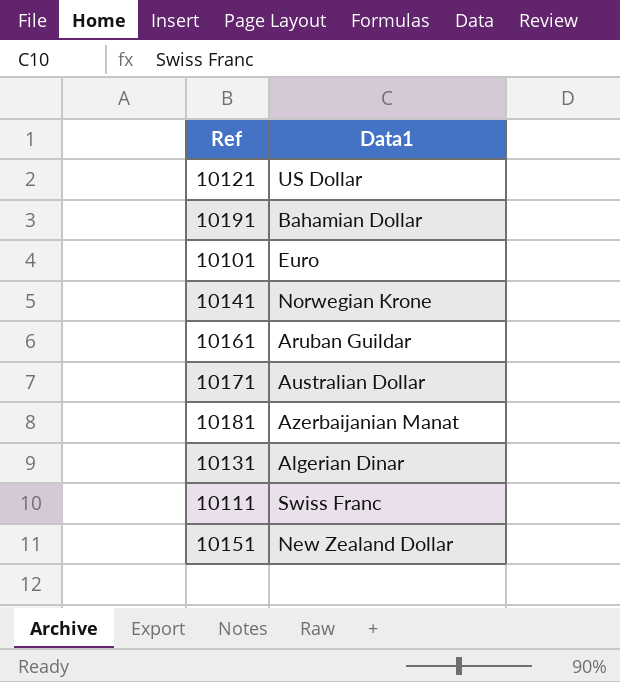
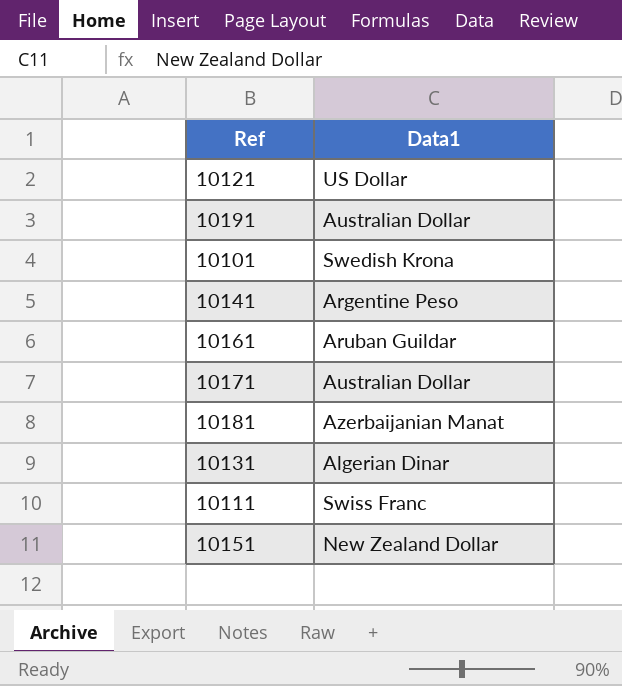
10191 | Data1: Bahamian Dollar -> Australian Dollar
10101 | Data1: Euro -> Swedish Krona
10141 | Data1: Norwegian Krone -> Argentine Peso

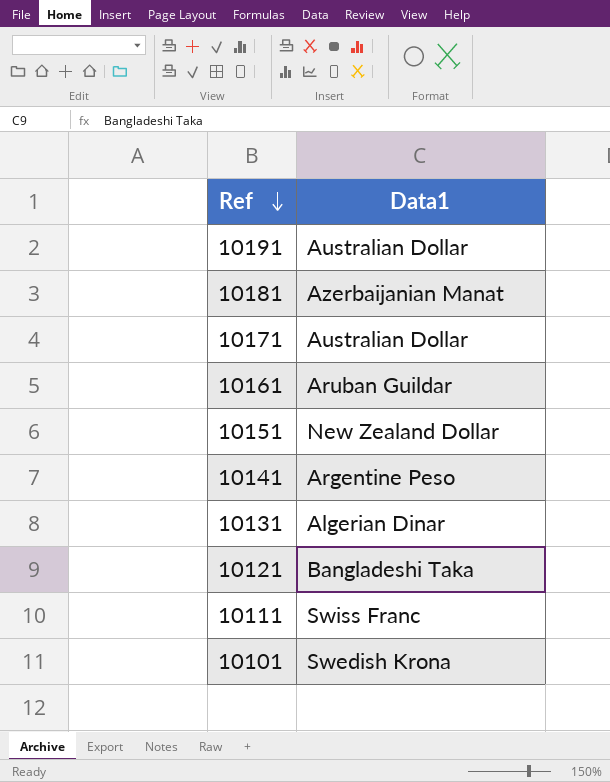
row order: none -> Ref descending
10121 | Data1: US Dollar -> Bangladeshi Taka

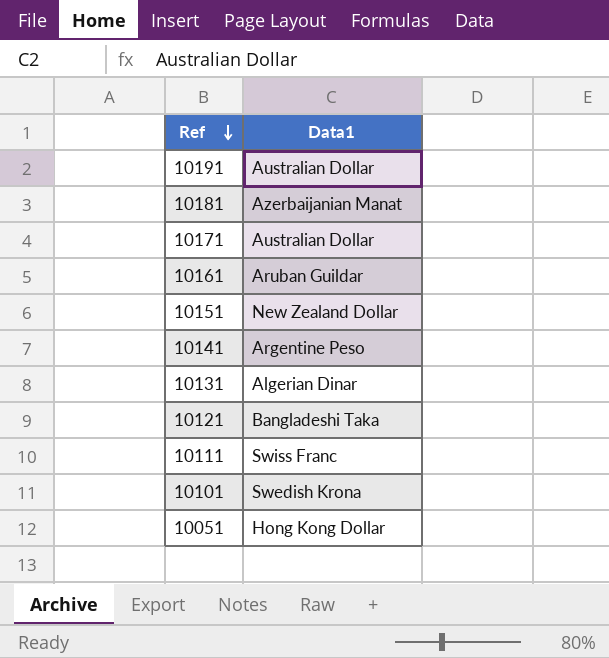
row 10051: none -> Hong Kong Dollar

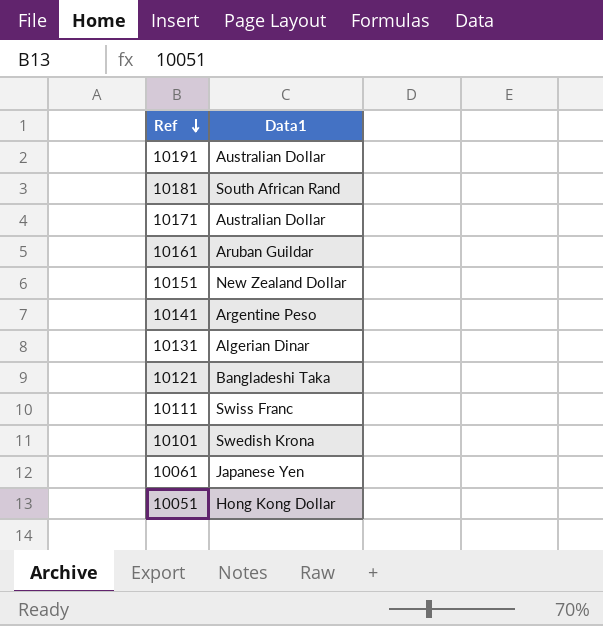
10181 | Data1: Azerbaijanian Manat -> South African Rand
row 10061: none -> Japanese Yen

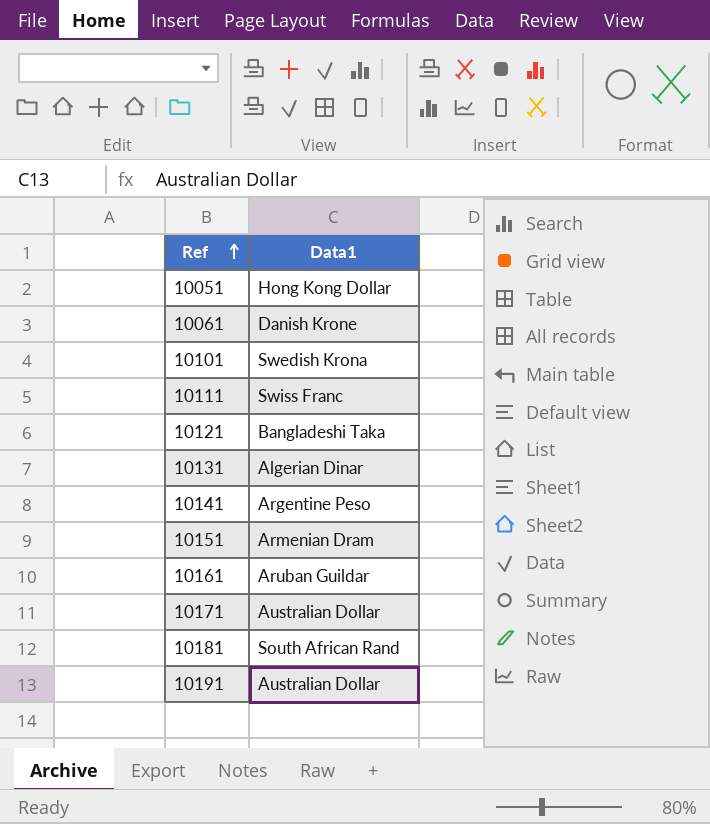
row order: Ref descending -> Ref ascending
10061 | Data1: Japanese Yen -> Danish Krone
10151 | Data1: New Zealand Dollar -> Armenian Dram

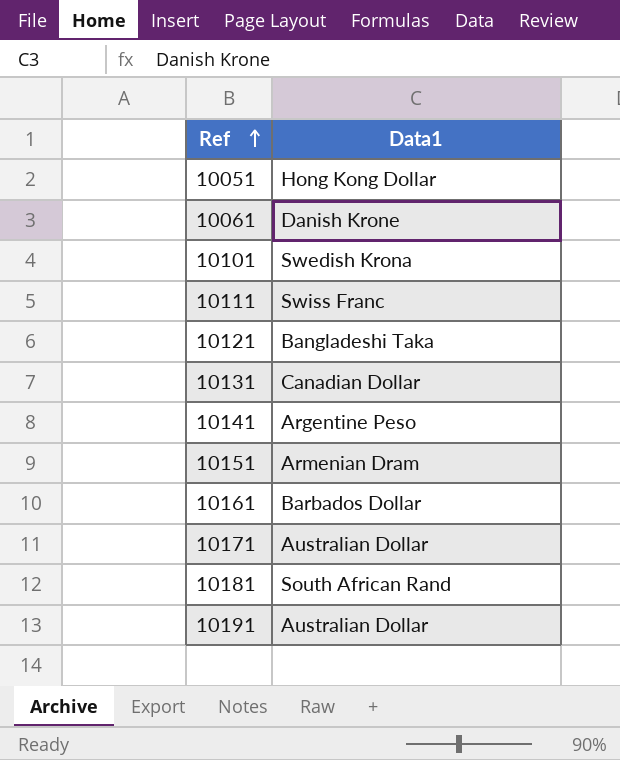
10131 | Data1: Algerian Dinar -> Canadian Dollar
10161 | Data1: Aruban Guildar -> Barbados Dollar

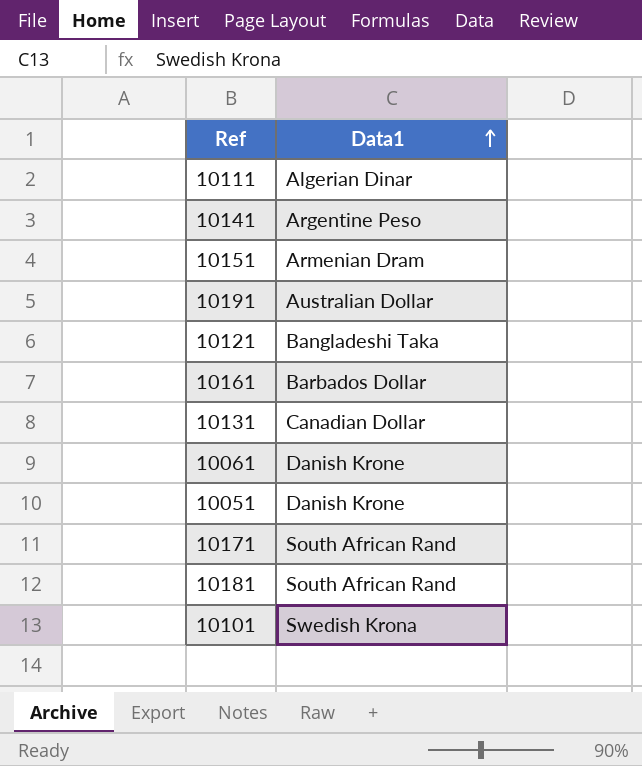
row order: Ref ascending -> Data1 ascending
10111 | Data1: Swiss Franc -> Algerian Dinar
10051 | Data1: Hong Kong Dollar -> Danish Krone
10171 | Data1: Australian Dollar -> South African Rand

